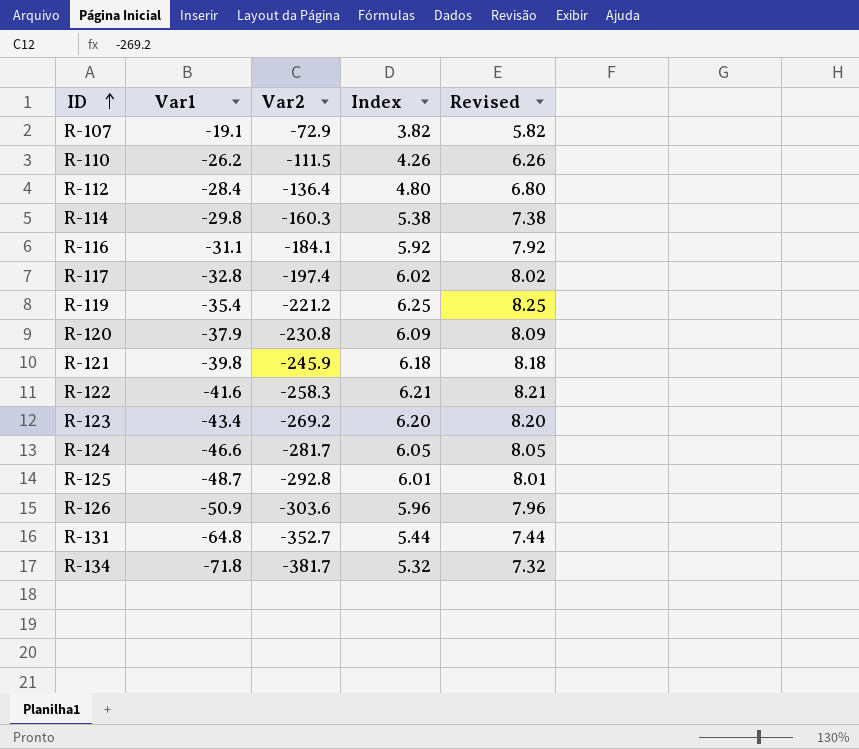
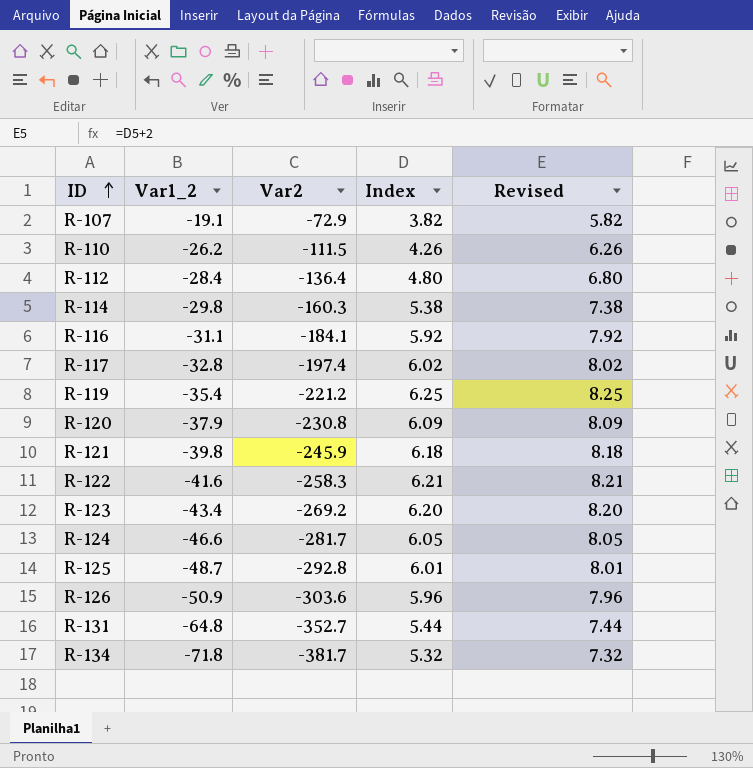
column name: Var1 -> Var1_2

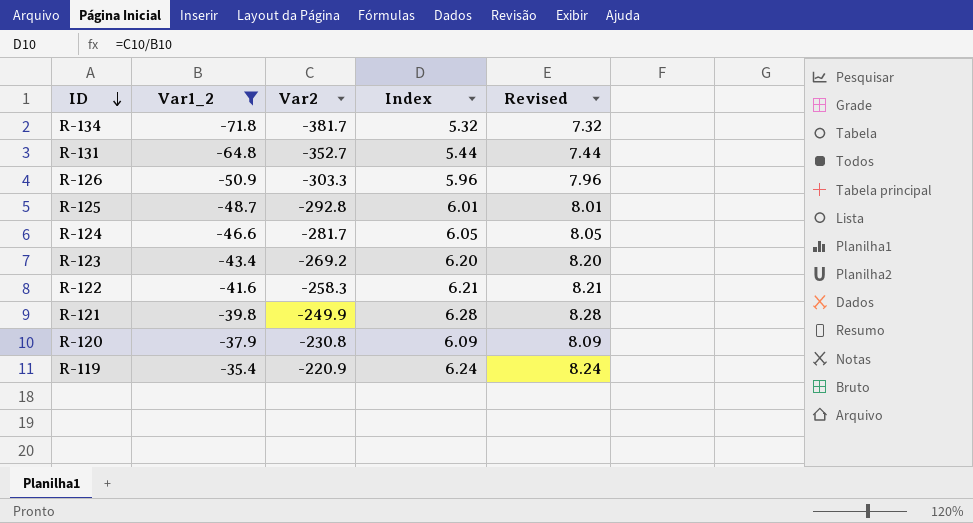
filter: none -> Var1_2 <= -35.4
row order: ID ascending -> ID descending
R-126 | Var2: -303.6 -> -303.3
R-121 | Var2: -245.9 -> -249.9
R-121 | Index: 6.18 -> 6.28
R-121 | Revised: 8.18 -> 8.28
R-119 | Var2: -221.2 -> -220.9
R-119 | Index: 6.25 -> 6.24
R-119 | Revised: 8.25 -> 8.24

